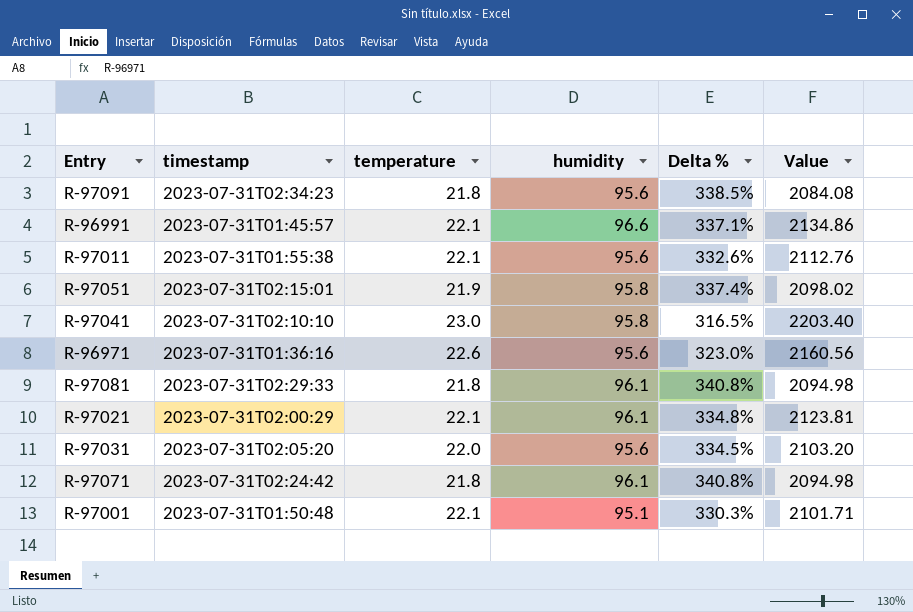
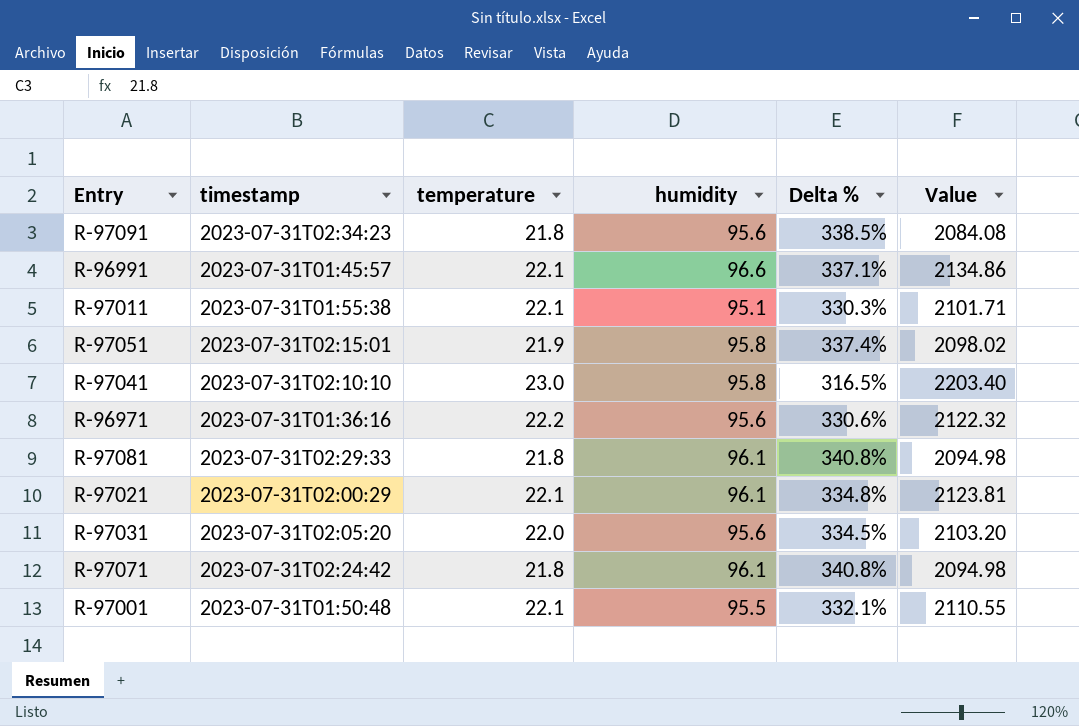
R-97011 | humidity: 95.6 -> 95.1
R-97011 | Delta %: 332.6% -> 330.3%
R-97011 | Value: 2112.76 -> 2101.71
R-96971 | temperature: 22.6 -> 22.2
R-96971 | Delta %: 323.0% -> 330.6%
R-96971 | Value: 2160.56 -> 2122.32
R-97001 | humidity: 95.1 -> 95.5
R-97001 | Delta %: 330.3% -> 332.1%
R-97001 | Value: 2101.71 -> 2110.55

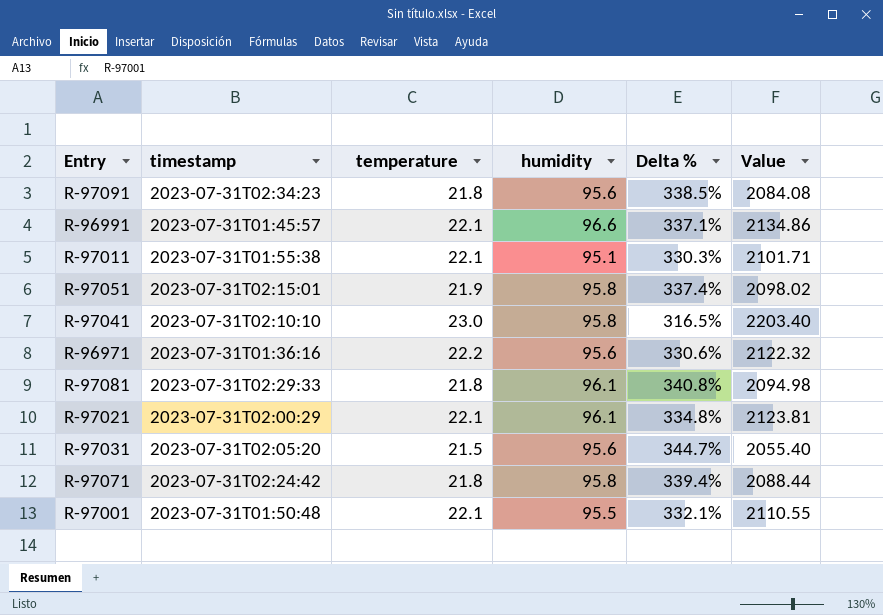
R-97031 | temperature: 22.0 -> 21.5
R-97031 | Delta %: 334.5% -> 344.7%
R-97031 | Value: 2103.20 -> 2055.40
R-97071 | humidity: 96.1 -> 95.8
R-97071 | Delta %: 340.8% -> 339.4%
R-97071 | Value: 2094.98 -> 2088.44

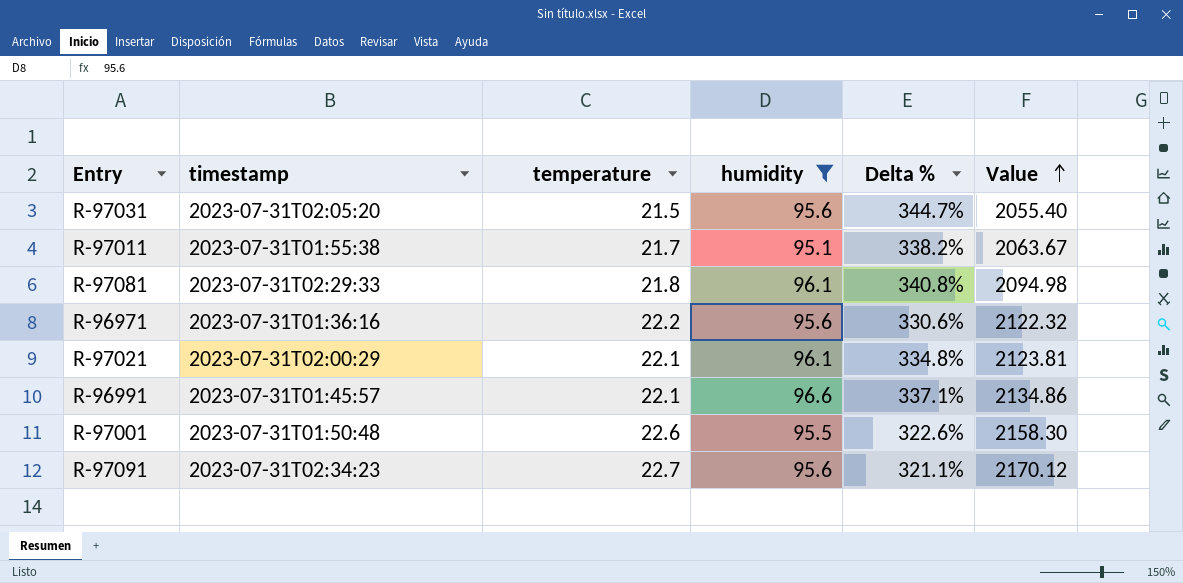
filter: none -> humidity != 95.8
row order: none -> Value ascending
R-97011 | temperature: 22.1 -> 21.7
R-97011 | Delta %: 330.3% -> 338.2%
R-97011 | Value: 2101.71 -> 2063.67
R-97001 | temperature: 22.1 -> 22.6
R-97001 | Delta %: 332.1% -> 322.6%
R-97001 | Value: 2110.55 -> 2158.30
R-97091 | temperature: 21.8 -> 22.7
R-97091 | Delta %: 338.5% -> 321.1%
R-97091 | Value: 2084.08 -> 2170.12

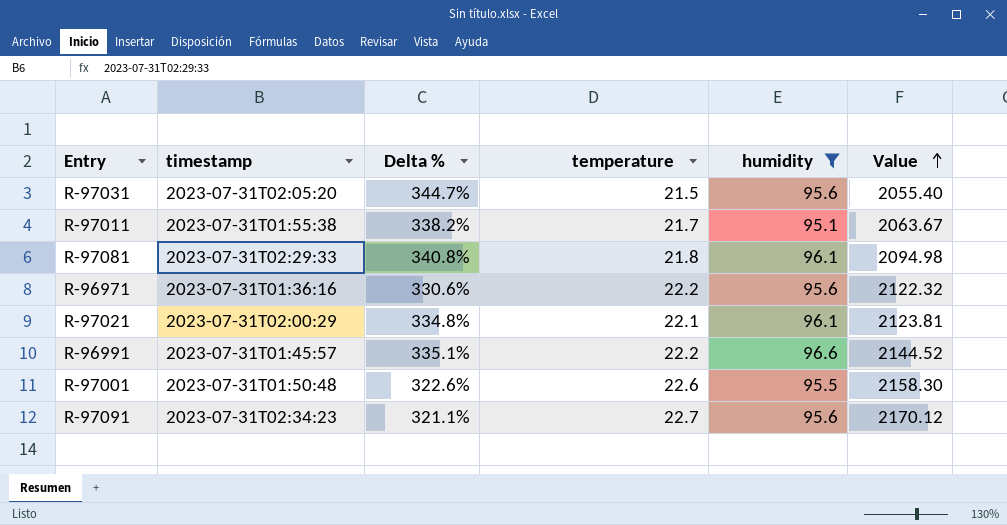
column Delta % | position: 5 -> 3
R-96991 | Delta %: 337.1% -> 335.1%
R-96991 | temperature: 22.1 -> 22.2
R-96991 | Value: 2134.86 -> 2144.52

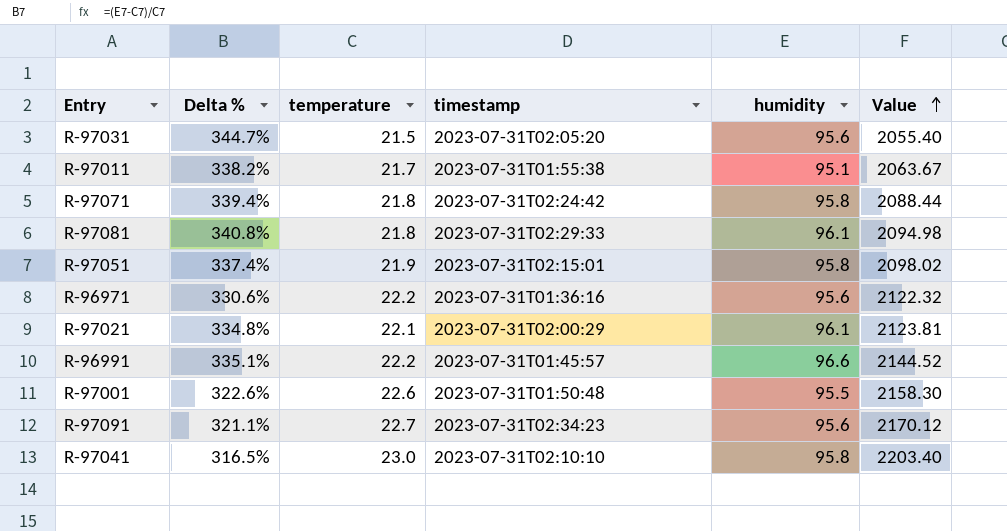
filter: humidity != 95.8 -> none
column timestamp | position: 2 -> 4

